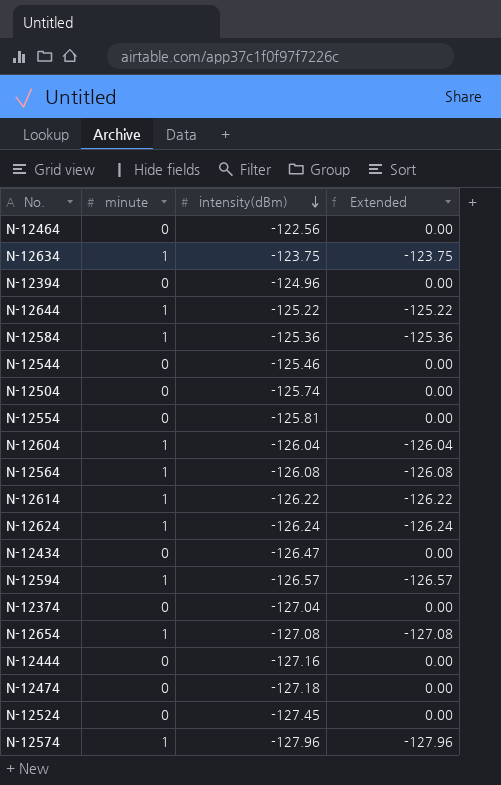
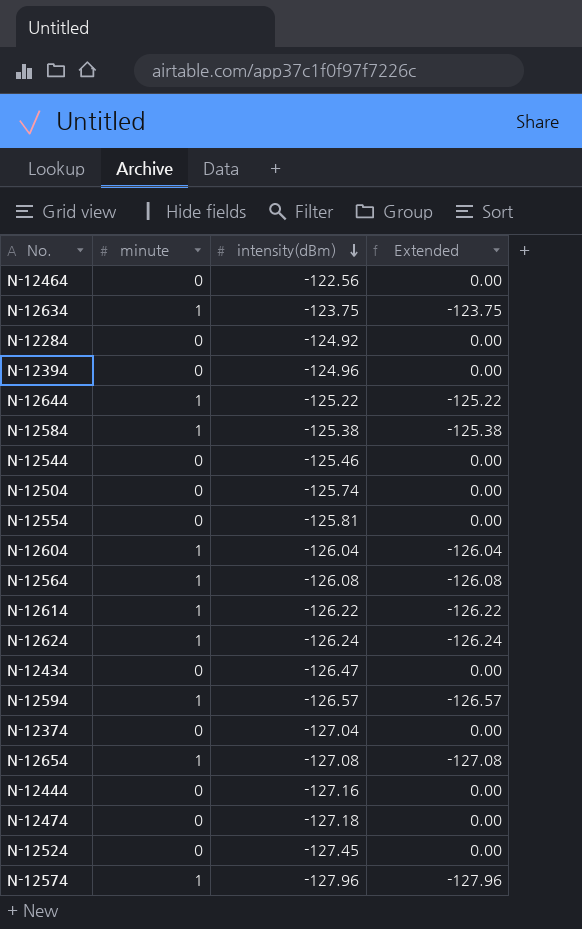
row N-12284: none -> 0 | -124.92 | 0.00
N-12584 | intensity(dBm): -125.36 -> -125.38
N-12584 | Extended: -125.36 -> -125.38

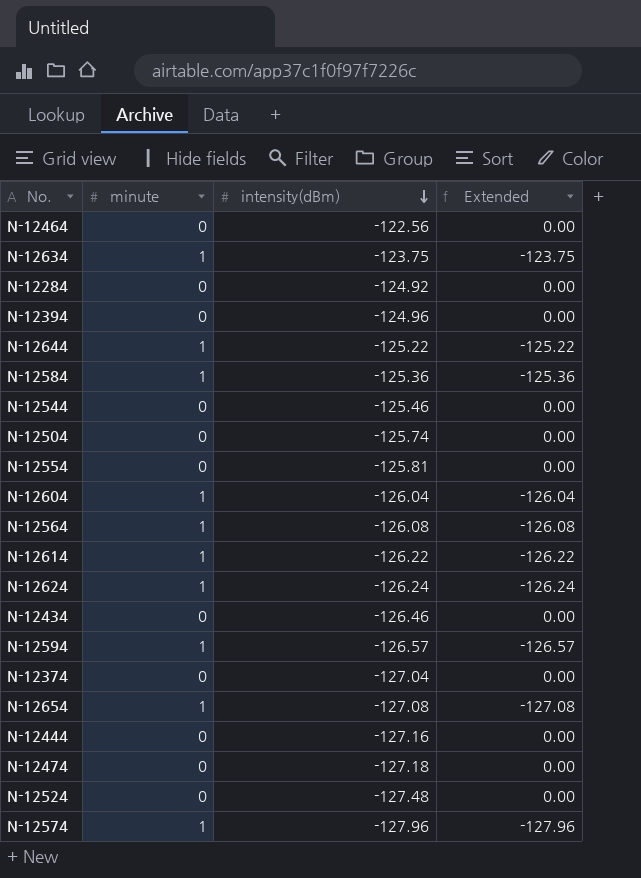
N-12584 | intensity(dBm): -125.38 -> -125.36
N-12584 | Extended: -125.38 -> -125.36
N-12434 | intensity(dBm): -126.47 -> -126.46
N-12524 | intensity(dBm): -127.45 -> -127.48

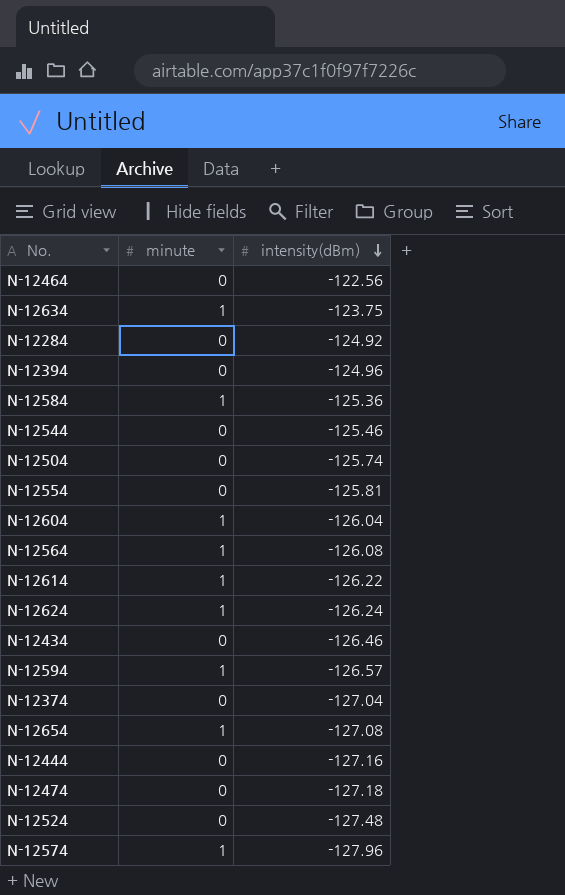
column Extended | formula: [minute] * [intensity(dBm)] -> none
row N-12644: 1 | -125.22 | -125.22 -> none

